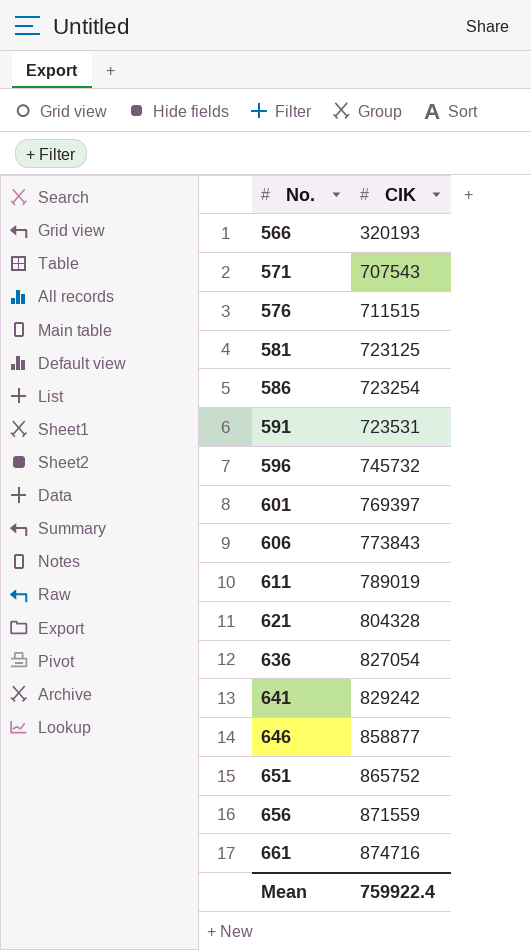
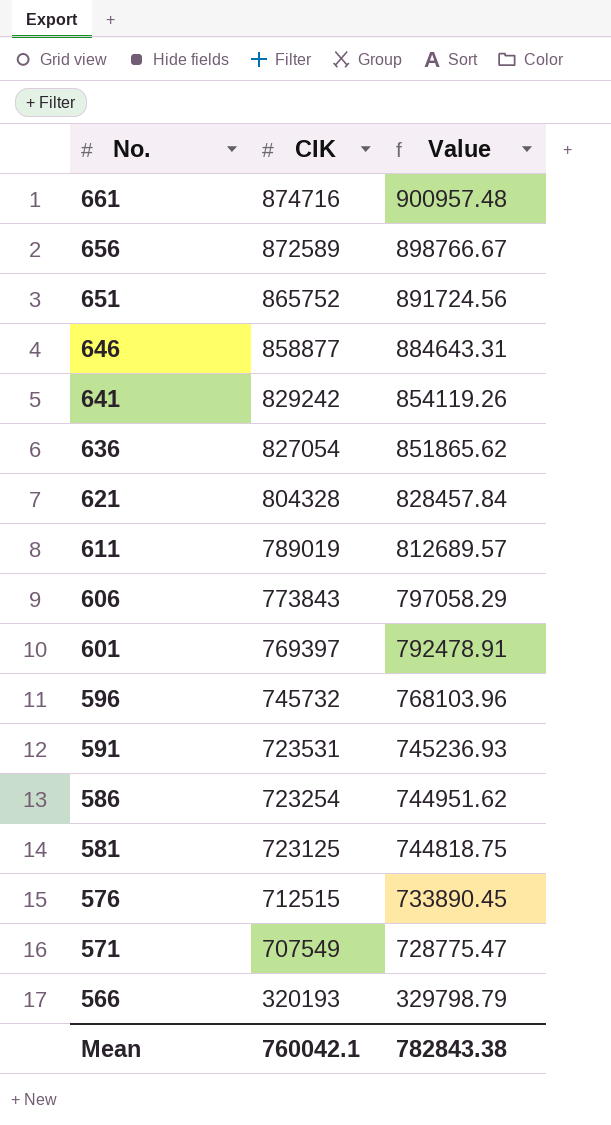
row order: No. ascending -> No. descending
column Value | formula: none -> [CIK] * 1.03
656 | CIK: 871559 -> 872589
576 | CIK: 711515 -> 712515
571 | CIK: 707543 -> 707549
Mean | CIK: 759922.4 -> 760042.1

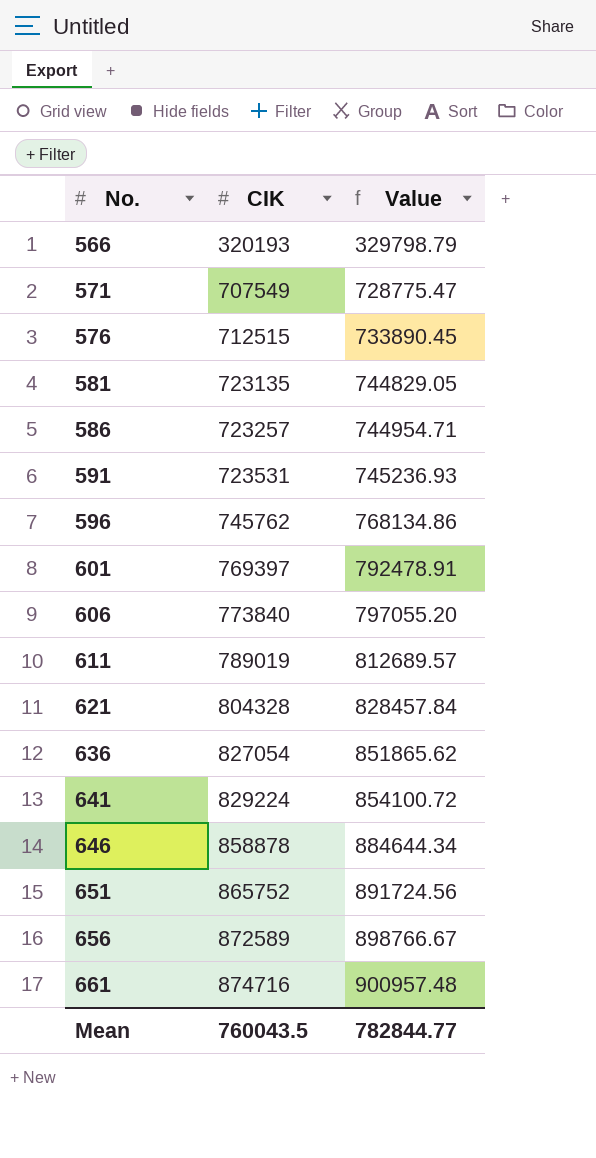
row order: No. descending -> No. ascending
581 | CIK: 723125 -> 723135
581 | Value: 744818.75 -> 744829.05
586 | CIK: 723254 -> 723257
586 | Value: 744951.62 -> 744954.71
596 | CIK: 745732 -> 745762
596 | Value: 768103.96 -> 768134.86
606 | CIK: 773843 -> 773840
606 | Value: 797058.29 -> 797055.20
641 | CIK: 829242 -> 829224
641 | Value: 854119.26 -> 854100.72
646 | CIK: 858877 -> 858878
646 | Value: 884643.31 -> 884644.34
Mean | CIK: 760042.1 -> 760043.5
Mean | Value: 782843.38 -> 782844.77

